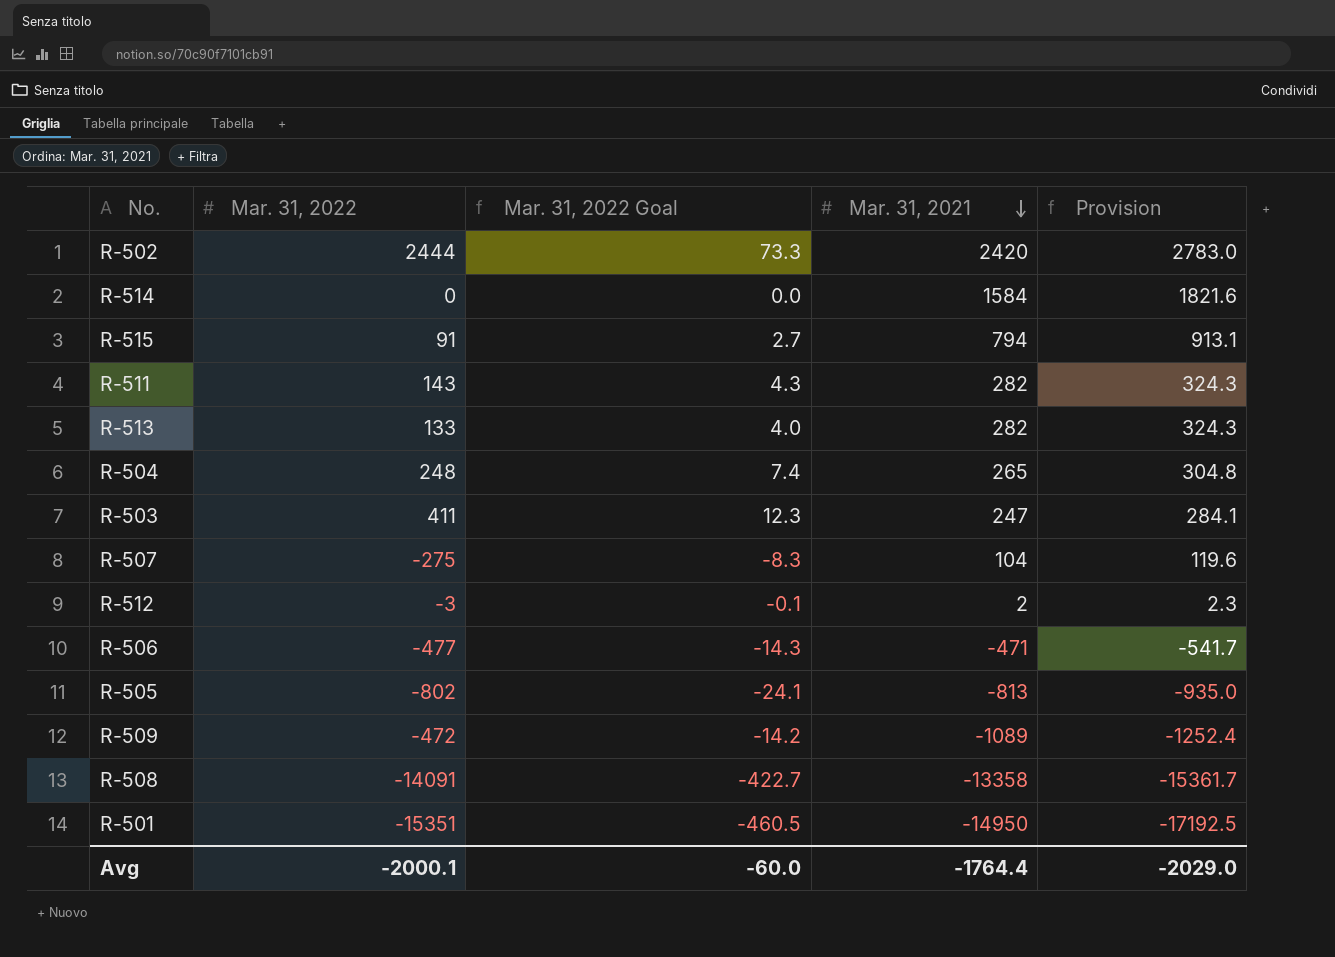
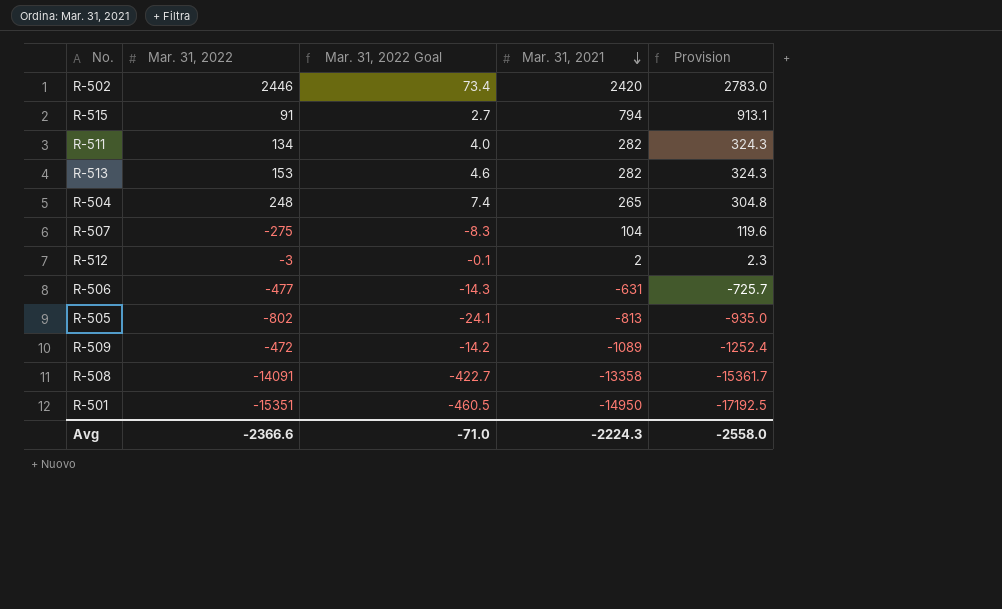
row R-514: 0 | 0.0 | 1584 | 1821.6 -> none
row R-503: 411 | 12.3 | 247 | 284.1 -> none
R-502 | Mar. 31, 2022: 2444 -> 2446
R-502 | Mar. 31, 2022 Goal: 73.3 -> 73.4
R-511 | Mar. 31, 2022: 143 -> 134
R-511 | Mar. 31, 2022 Goal: 4.3 -> 4.0
R-513 | Mar. 31, 2022: 133 -> 153
R-513 | Mar. 31, 2022 Goal: 4.0 -> 4.6
R-506 | Mar. 31, 2021: -471 -> -631
R-506 | Provision: -541.7 -> -725.7
Avg | Mar. 31, 2022: -2000.1 -> -2366.6
Avg | Mar. 31, 2022 Goal: -60.0 -> -71.0
Avg | Mar. 31, 2021: -1764.4 -> -2224.3
Avg | Provision: -2029.0 -> -2558.0

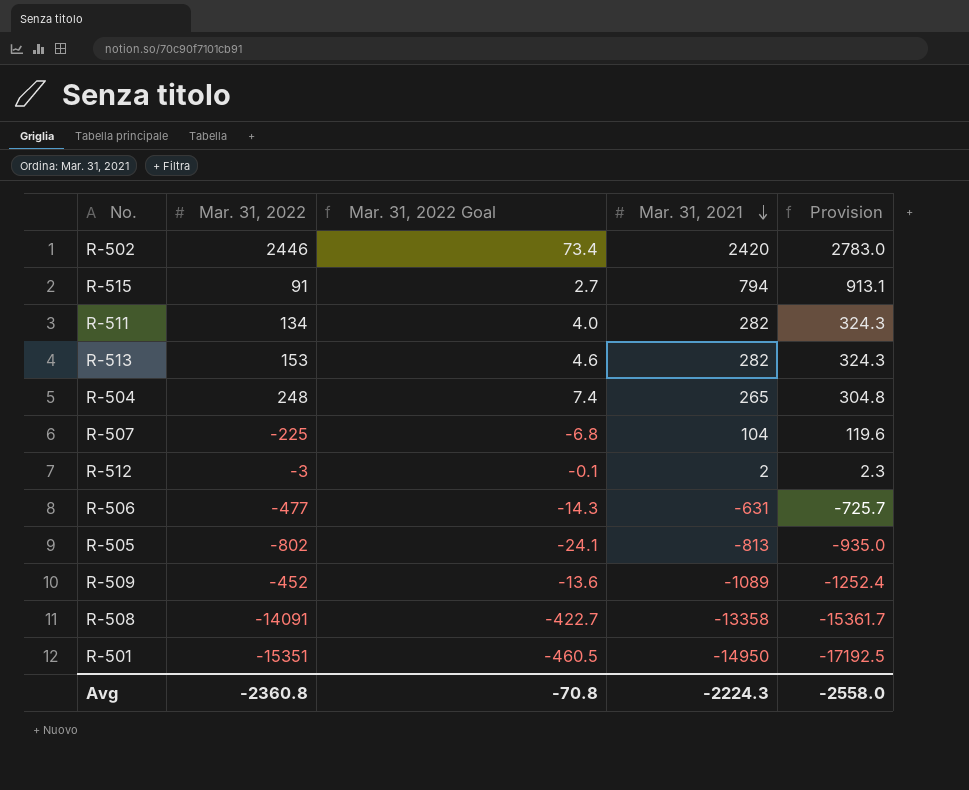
R-507 | Mar. 31, 2022: -275 -> -225
R-507 | Mar. 31, 2022 Goal: -8.3 -> -6.8
R-509 | Mar. 31, 2022: -472 -> -452
R-509 | Mar. 31, 2022 Goal: -14.2 -> -13.6
Avg | Mar. 31, 2022: -2366.6 -> -2360.8
Avg | Mar. 31, 2022 Goal: -71.0 -> -70.8

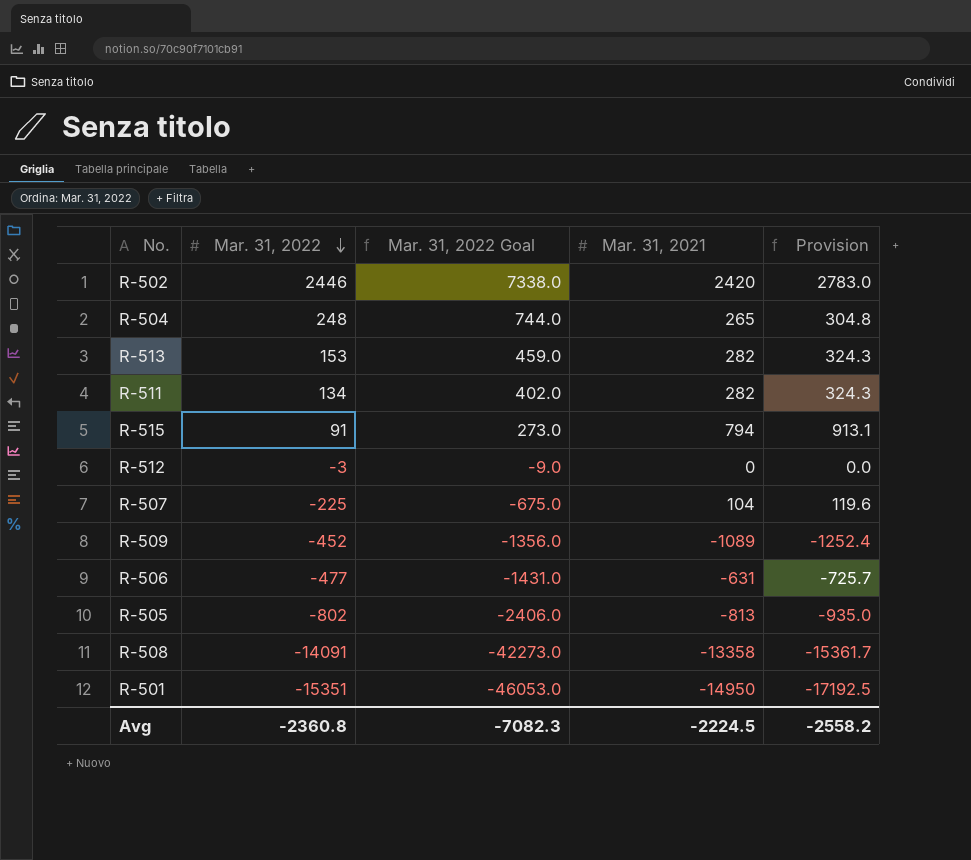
row order: Mar. 31, 2021 descending -> Mar. 31, 2022 descending
column Mar. 31, 2022 Goal | formula: [Mar. 31, 2022] * 0.03 -> [Mar. 31, 2022] * 3
R-512 | Mar. 31, 2021: 2 -> 0
R-512 | Provision: 2.3 -> 0.0
Avg | Mar. 31, 2022 Goal: -70.8 -> -7082.3
Avg | Mar. 31, 2021: -2224.3 -> -2224.5
Avg | Provision: -2558.0 -> -2558.2

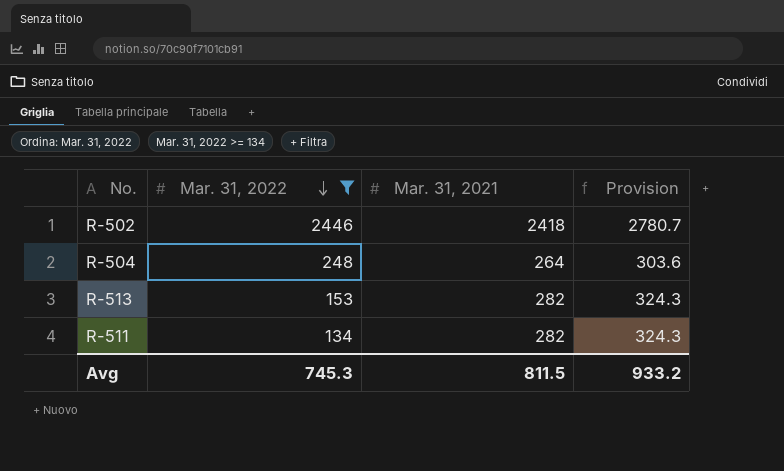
filter: none -> Mar. 31, 2022 >= 134
column Mar. 31, 2022 Goal | formula: [Mar. 31, 2022] * 3 -> none
R-502 | Mar. 31, 2021: 2420 -> 2418
R-502 | Provision: 2783.0 -> 2780.7
R-504 | Mar. 31, 2021: 265 -> 264
R-504 | Provision: 304.8 -> 303.6
Avg | Mar. 31, 2022: -2360.8 -> 745.3
Avg | Mar. 31, 2021: -2224.5 -> 811.5
Avg | Provision: -2558.2 -> 933.2

